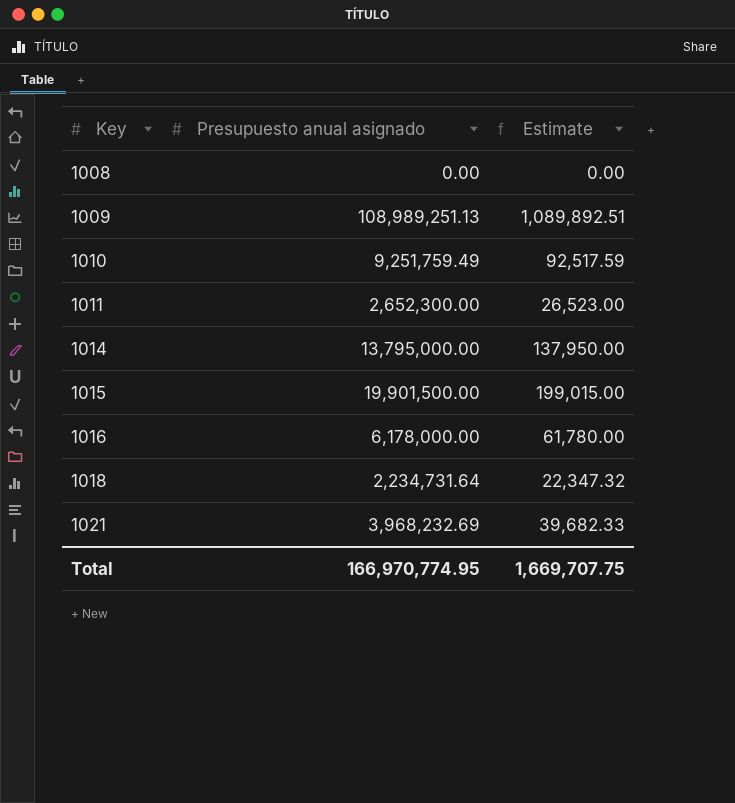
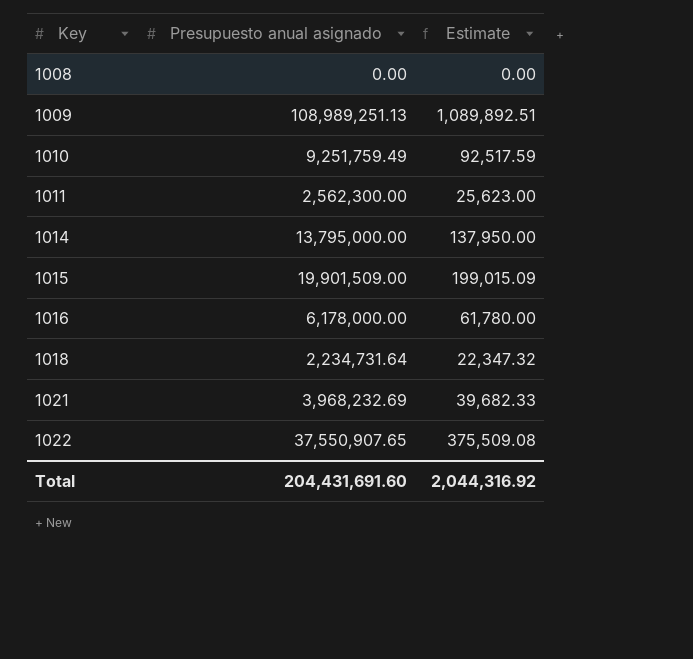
1011 | Presupuesto anual asignado: 2,652,300.00 -> 2,562,300.00
1011 | Estimate: 26,523.00 -> 25,623.00
1015 | Presupuesto anual asignado: 19,901,500.00 -> 19,901,509.00
1015 | Estimate: 199,015.00 -> 199,015.09
row 1022: none -> 37,550,907.65 | 375,509.08
Total | Presupuesto anual asignado: 166,970,774.95 -> 204,431,691.60
Total | Estimate: 1,669,707.75 -> 2,044,316.92

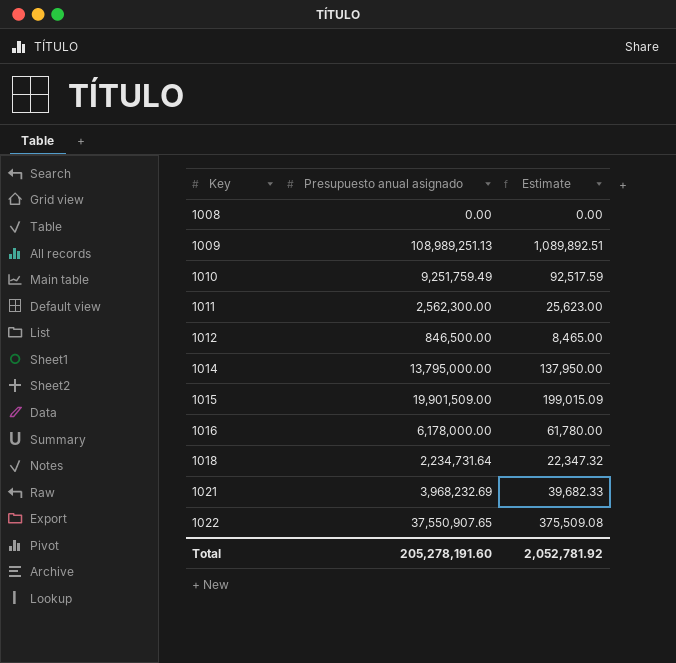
row 1012: none -> 846,500.00 | 8,465.00
Total | Presupuesto anual asignado: 204,431,691.60 -> 205,278,191.60
Total | Estimate: 2,044,316.92 -> 2,052,781.92

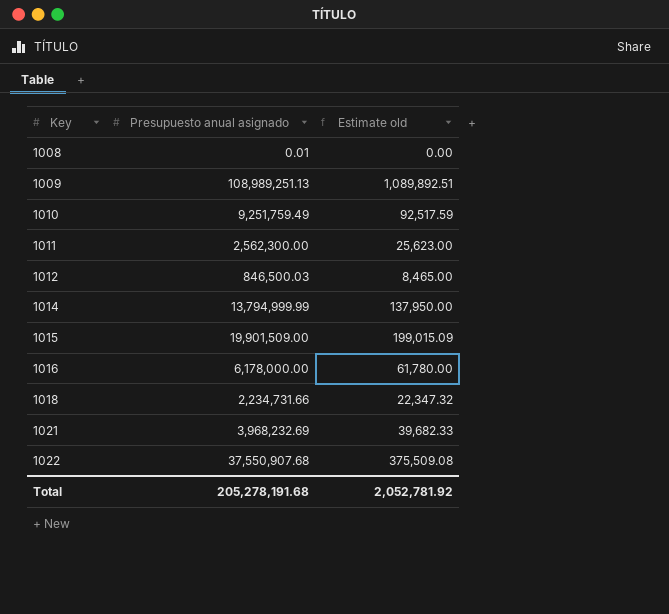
column name: Estimate -> Estimate old
1008 | Presupuesto anual asignado: 0.00 -> 0.01
1012 | Presupuesto anual asignado: 846,500.00 -> 846,500.03
1014 | Presupuesto anual asignado: 13,795,000.00 -> 13,794,999.99
1018 | Presupuesto anual asignado: 2,234,731.64 -> 2,234,731.66
1022 | Presupuesto anual asignado: 37,550,907.65 -> 37,550,907.68
Total | Presupuesto anual asignado: 205,278,191.60 -> 205,278,191.68

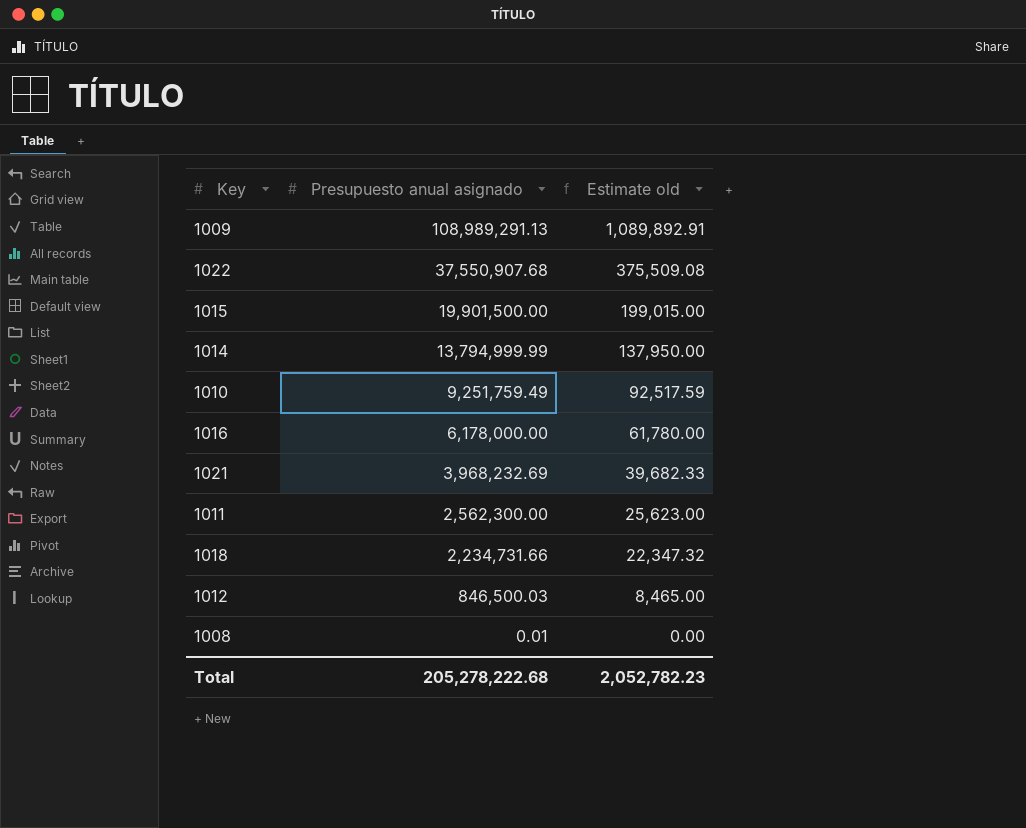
row order: Key ascending -> Presupuesto anual asignado descending
1009 | Presupuesto anual asignado: 108,989,251.13 -> 108,989,291.13
1009 | Estimate old: 1,089,892.51 -> 1,089,892.91
1015 | Presupuesto anual asignado: 19,901,509.00 -> 19,901,500.00
1015 | Estimate old: 199,015.09 -> 199,015.00
Total | Presupuesto anual asignado: 205,278,191.68 -> 205,278,222.68
Total | Estimate old: 2,052,781.92 -> 2,052,782.23

